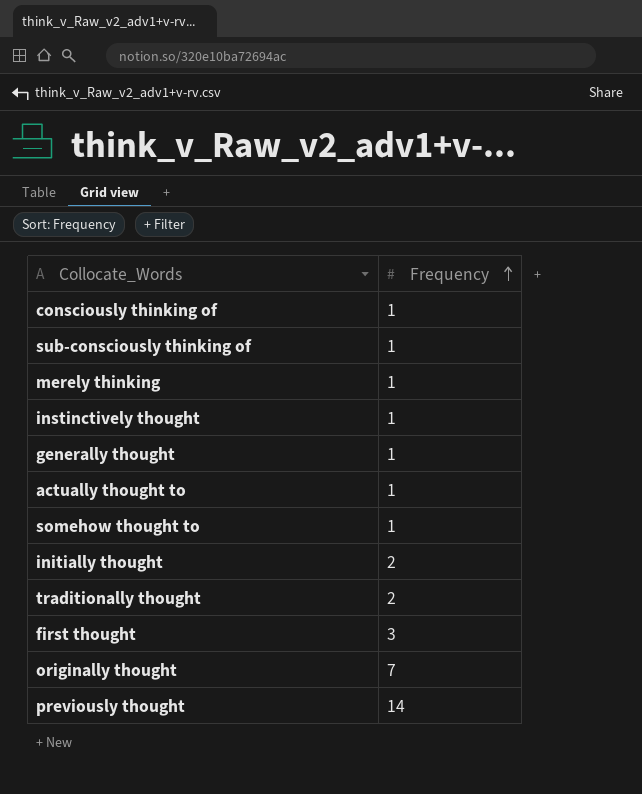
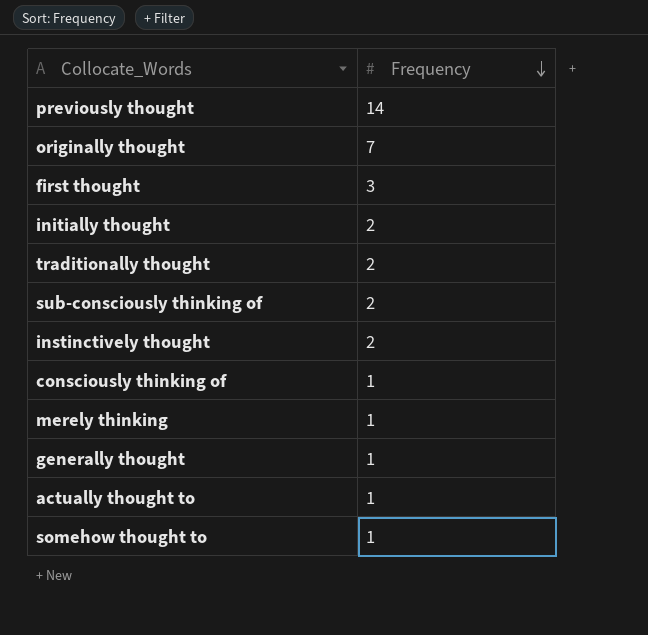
row order: Frequency ascending -> Frequency descending
sub-consciously thinking of | Frequency: 1 -> 2
instinctively thought | Frequency: 1 -> 2

